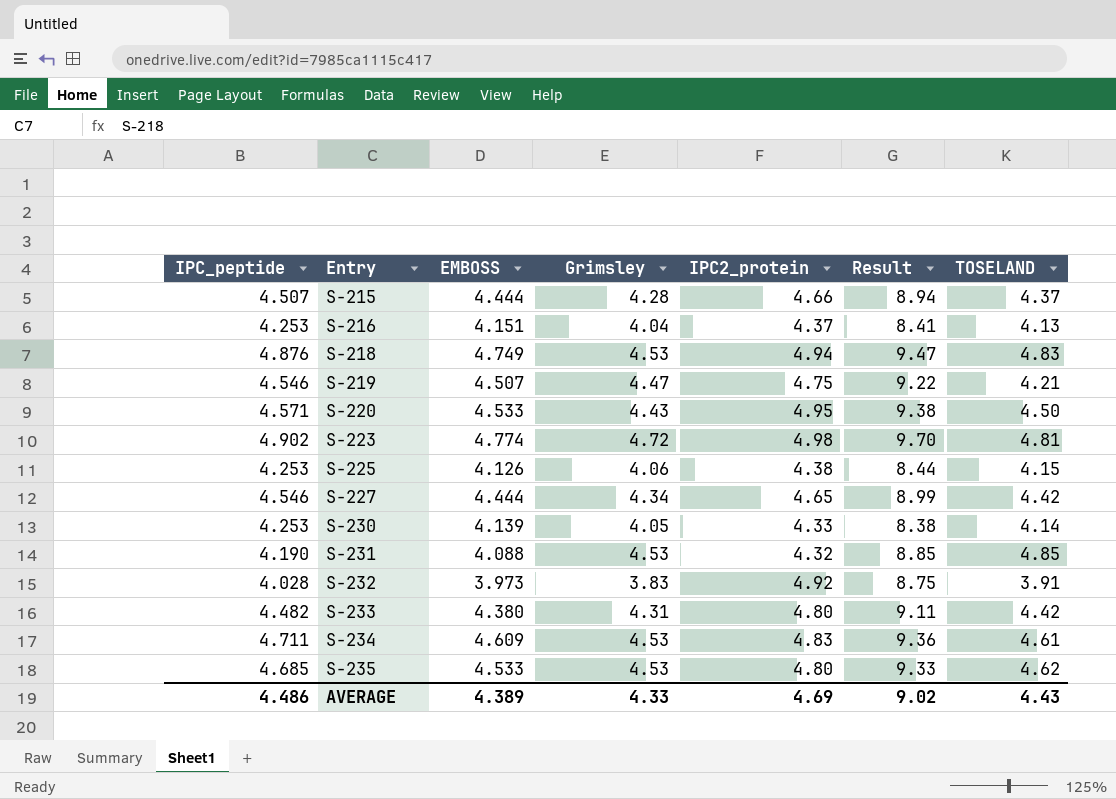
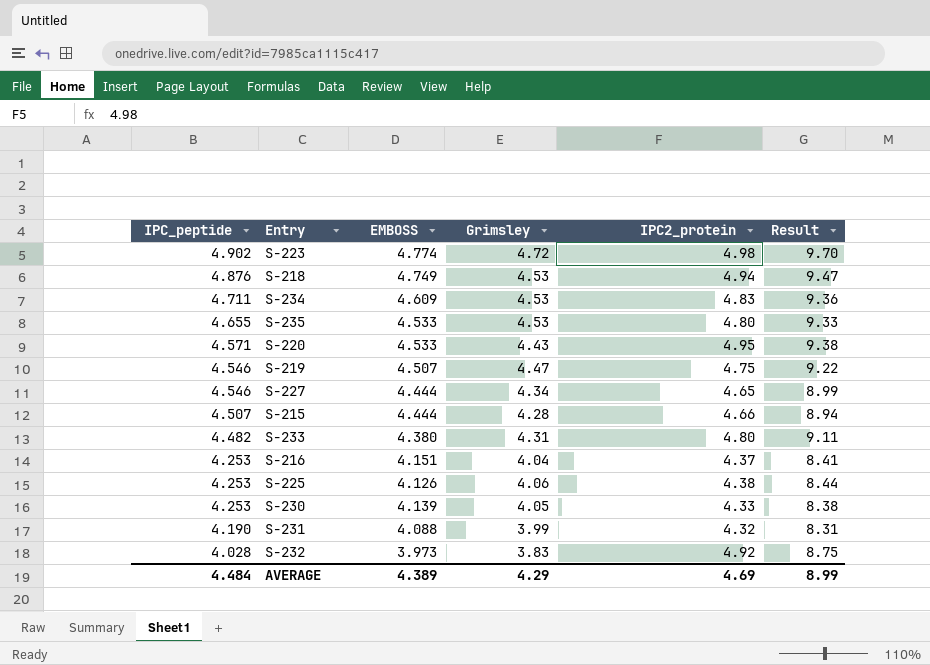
row order: Entry ascending -> IPC_peptide descending
column TOSELAND | position: 7 -> none
S-235 | IPC_peptide: 4.685 -> 4.655
S-231 | Grimsley: 4.53 -> 3.99
S-231 | Result: 8.85 -> 8.31
AVERAGE | IPC_peptide: 4.486 -> 4.484
AVERAGE | Grimsley: 4.33 -> 4.29
AVERAGE | Result: 9.02 -> 8.99

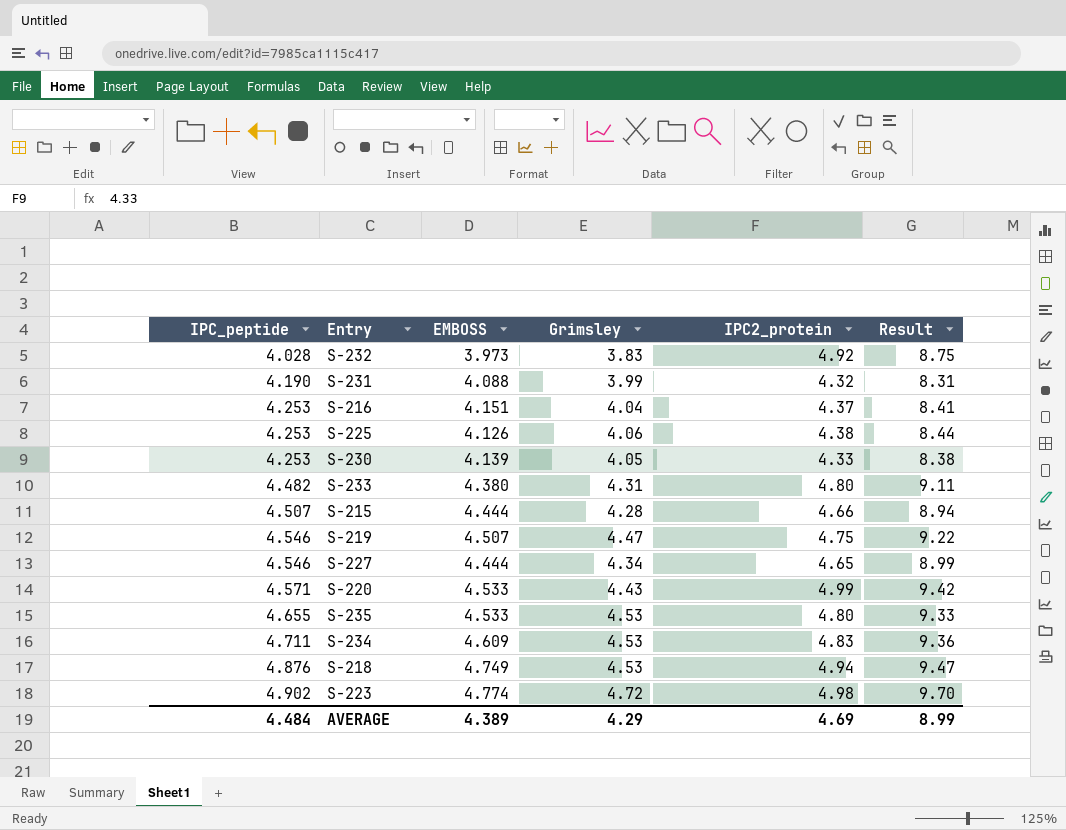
row order: IPC_peptide descending -> IPC_peptide ascending
S-220 | IPC2_protein: 4.95 -> 4.99
S-220 | Result: 9.38 -> 9.42

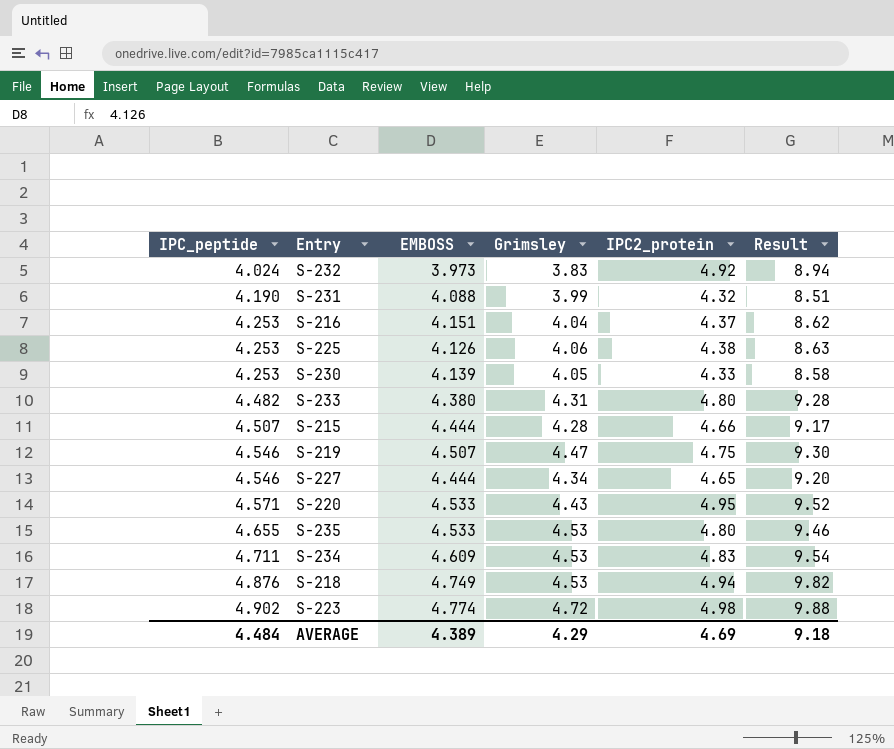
column Result | formula: [Grimsley] + [IPC2_protein] -> [IPC_peptide] + [IPC2_protein]
S-232 | IPC_peptide: 4.028 -> 4.024
S-220 | IPC2_protein: 4.99 -> 4.95
AVERAGE | Result: 8.99 -> 9.18

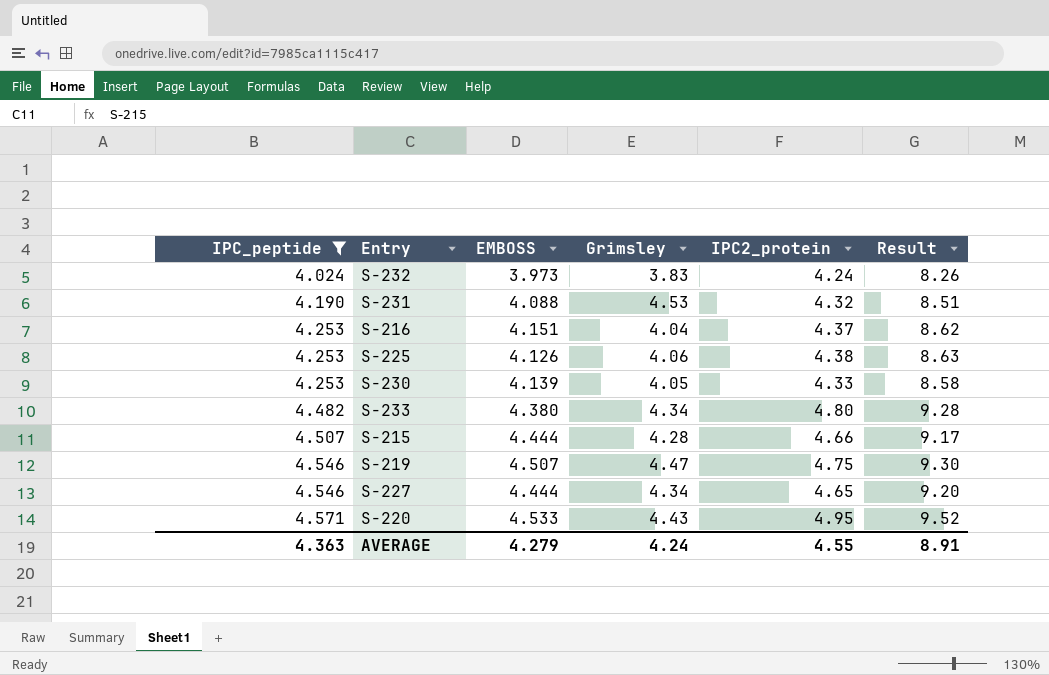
filter: none -> IPC_peptide <= 4.571
S-232 | IPC2_protein: 4.92 -> 4.24
S-232 | Result: 8.94 -> 8.26
S-231 | Grimsley: 3.99 -> 4.53
S-233 | Grimsley: 4.31 -> 4.34
AVERAGE | IPC_peptide: 4.484 -> 4.363
AVERAGE | EMBOSS: 4.389 -> 4.279
AVERAGE | Grimsley: 4.29 -> 4.24
AVERAGE | IPC2_protein: 4.69 -> 4.55
AVERAGE | Result: 9.18 -> 8.91

